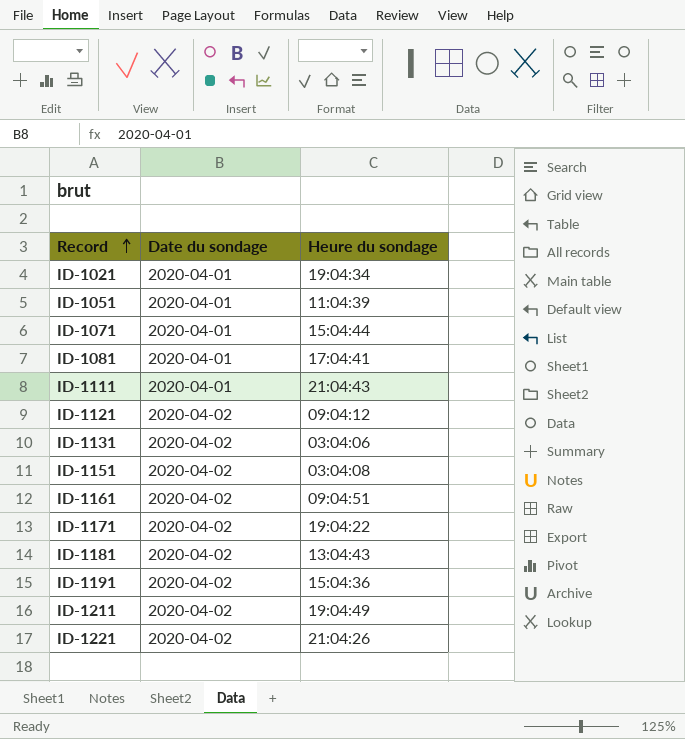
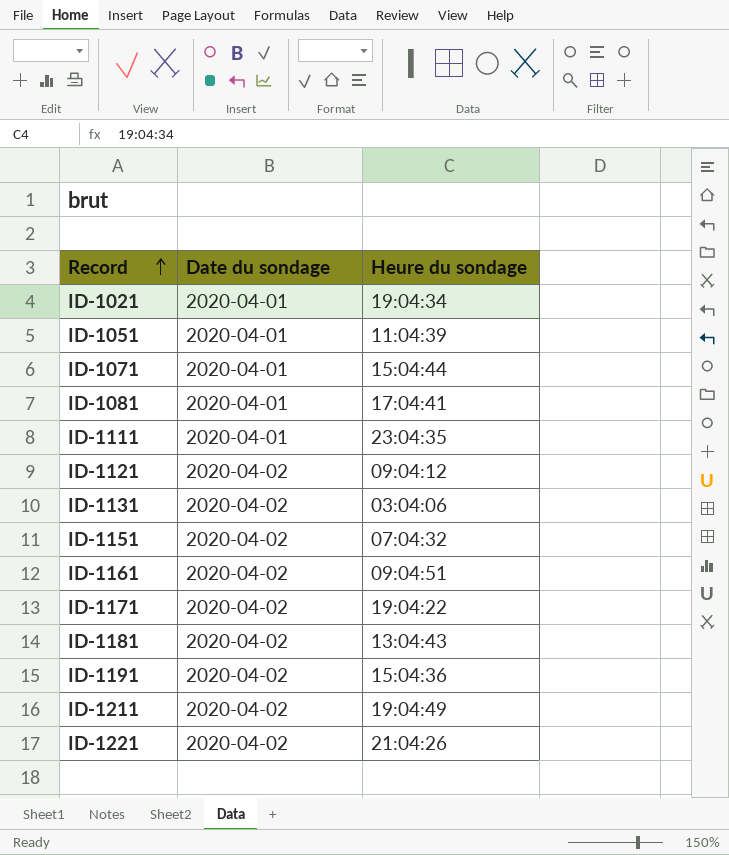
ID-1111 | Heure du sondage: 21:04:43 -> 23:04:35
ID-1151 | Heure du sondage: 03:04:08 -> 07:04:32

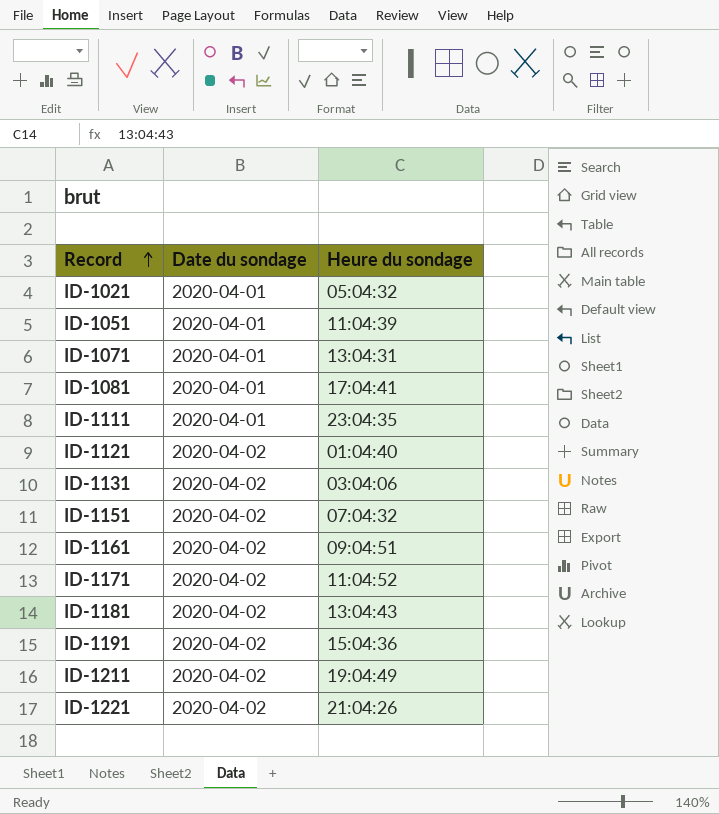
ID-1021 | Heure du sondage: 19:04:34 -> 05:04:32
ID-1071 | Heure du sondage: 15:04:44 -> 13:04:31
ID-1121 | Heure du sondage: 09:04:12 -> 01:04:40
ID-1171 | Heure du sondage: 19:04:22 -> 11:04:52

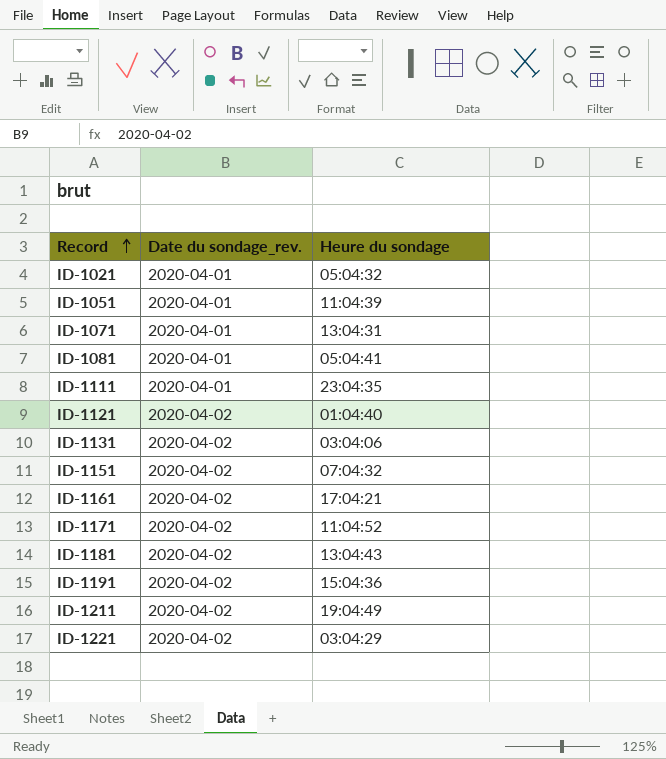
column name: Date du sondage -> Date du sondage_rev.
ID-1081 | Heure du sondage: 17:04:41 -> 05:04:41
ID-1161 | Heure du sondage: 09:04:51 -> 17:04:21
ID-1221 | Heure du sondage: 21:04:26 -> 03:04:29

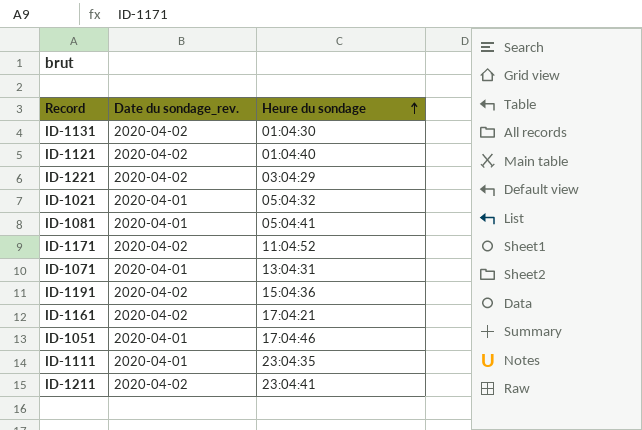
row order: Record ascending -> Heure du sondage ascending
row ID-1151: 2020-04-02 | 07:04:32 -> none
row ID-1181: 2020-04-02 | 13:04:43 -> none
ID-1131 | Heure du sondage: 03:04:06 -> 01:04:30
ID-1051 | Heure du sondage: 11:04:39 -> 17:04:46
ID-1211 | Heure du sondage: 19:04:49 -> 23:04:41

